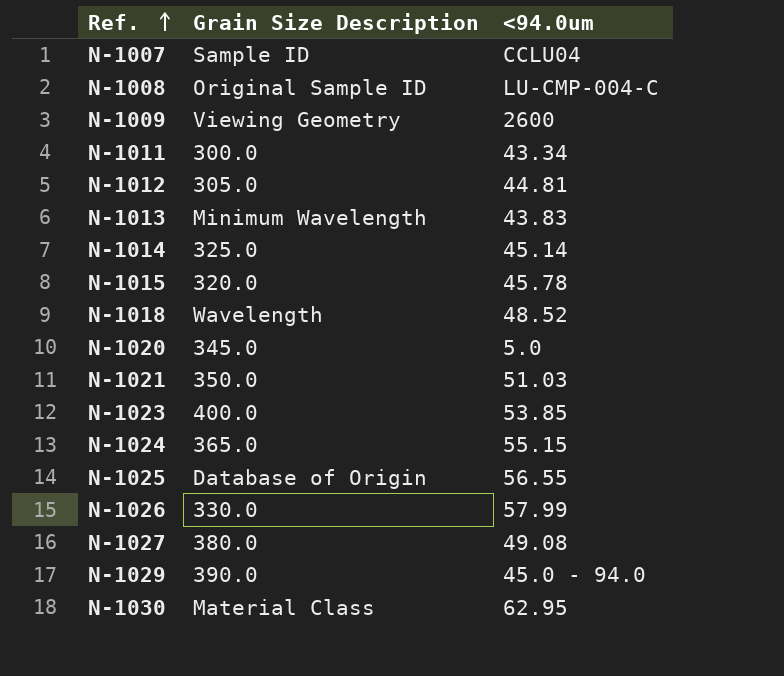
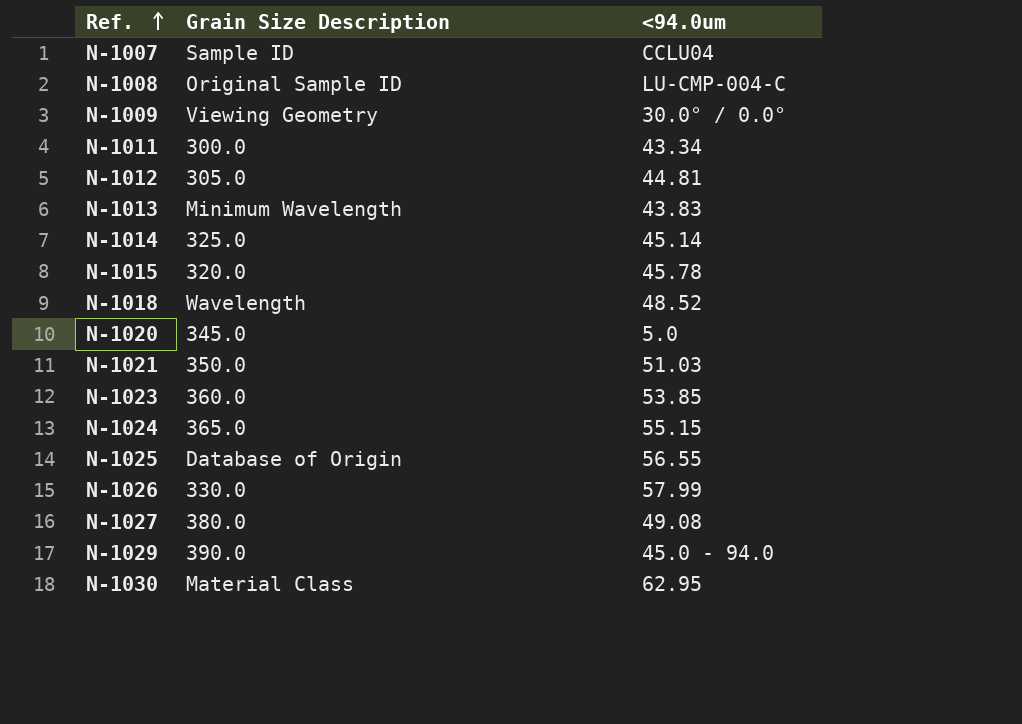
N-1009 | <94.0um: 2600 -> 30.0° / 0.0°
N-1023 | Grain Size Description: 400.0 -> 360.0

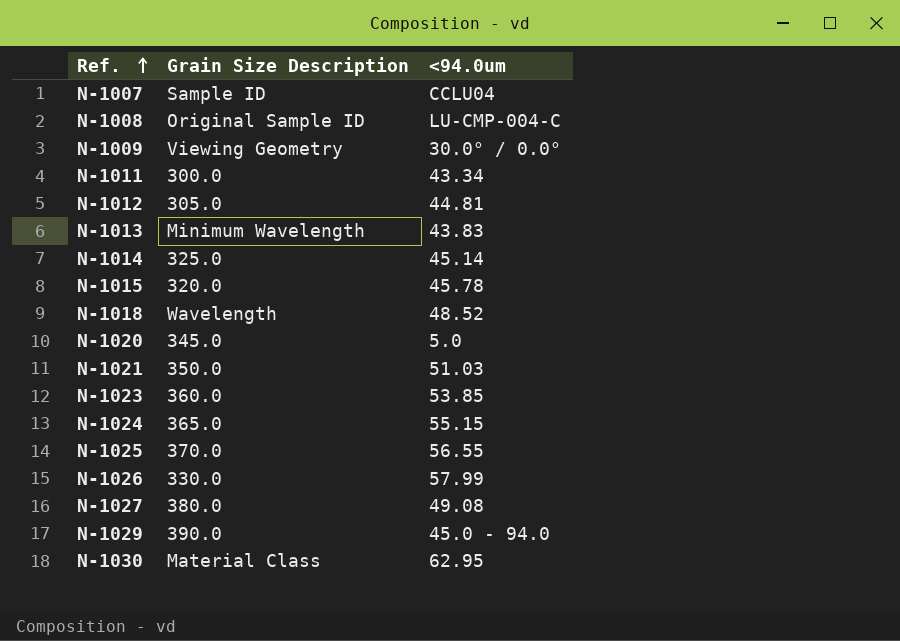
N-1025 | Grain Size Description: Database of Origin -> 370.0

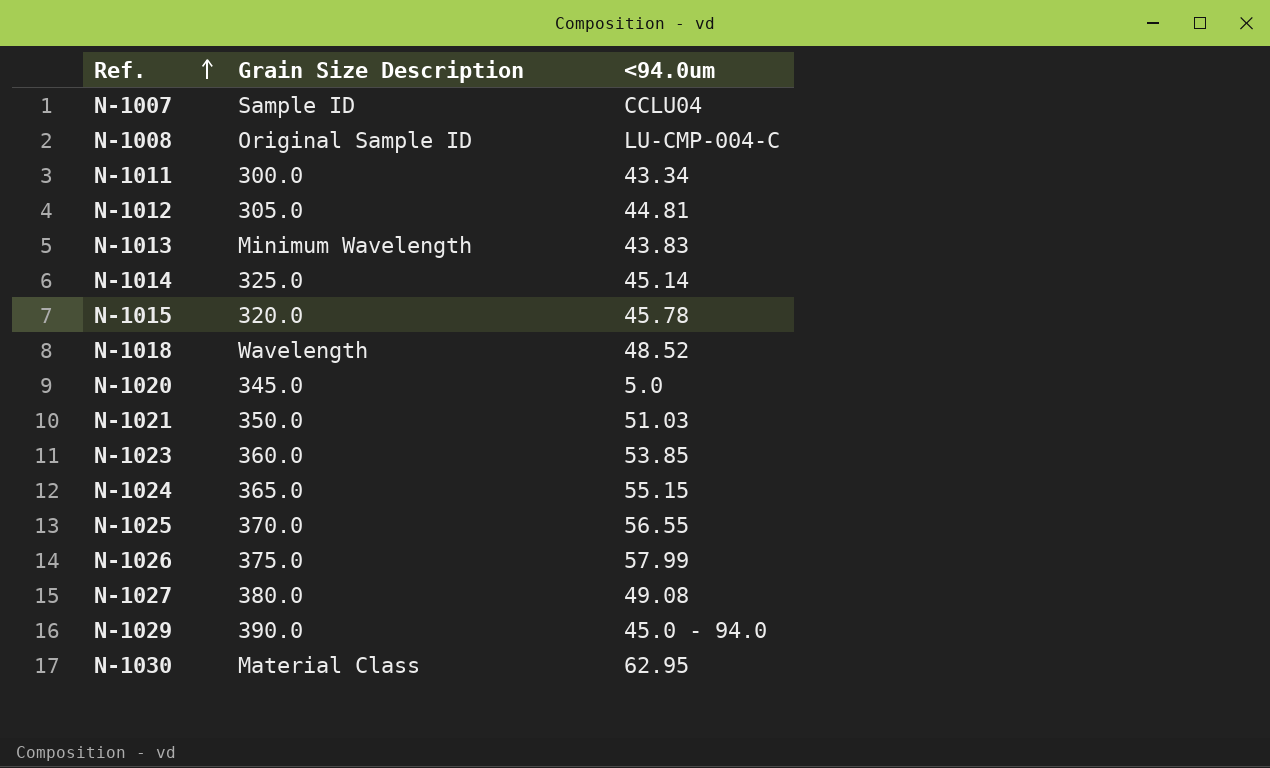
row N-1009: Viewing Geometry | 30.0° / 0.0° -> none
N-1026 | Grain Size Description: 330.0 -> 375.0

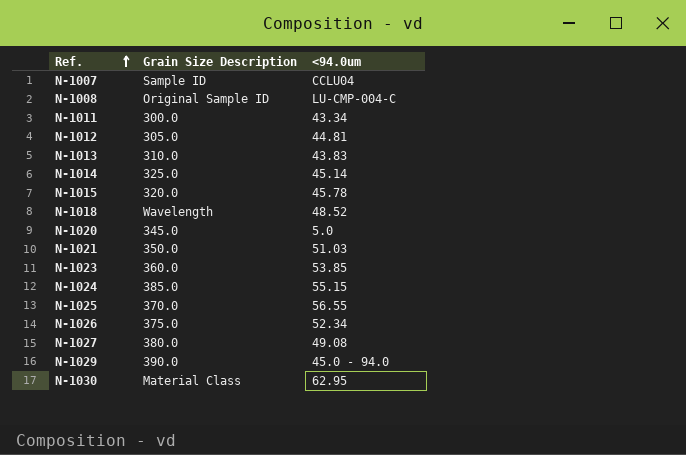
N-1013 | Grain Size Description: Minimum Wavelength -> 310.0
N-1024 | Grain Size Description: 365.0 -> 385.0
N-1026 | <94.0um: 57.99 -> 52.34

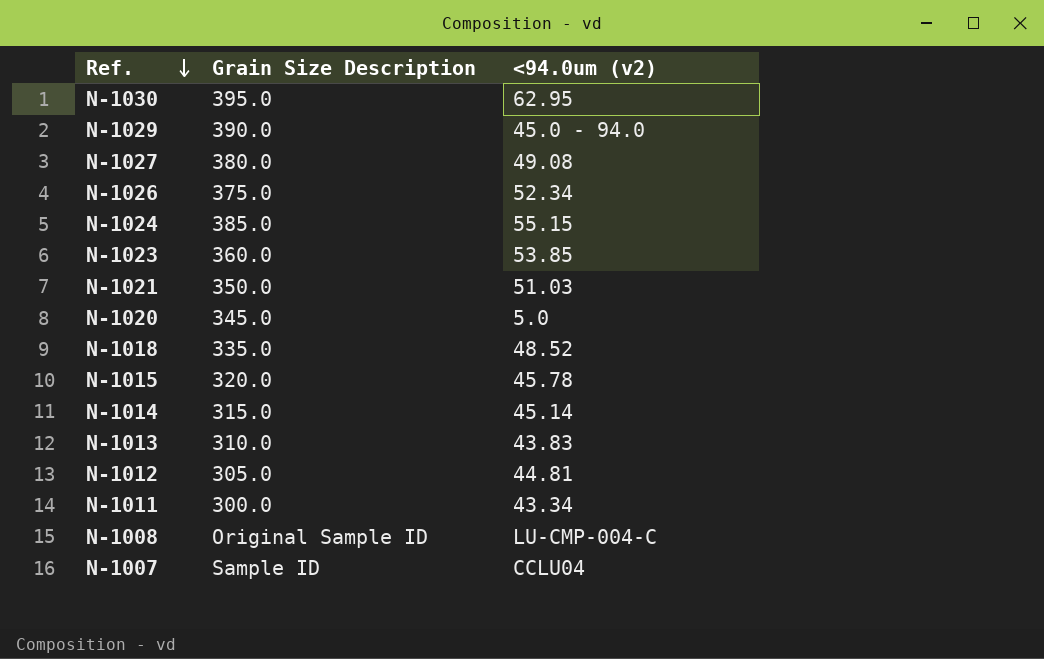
row order: Ref. ascending -> Ref. descending
column name: <94.0um -> <94.0um (v2)
row N-1025: 370.0 | 56.55 -> none
N-1030 | Grain Size Description: Material Class -> 395.0
N-1018 | Grain Size Description: Wavelength -> 335.0
N-1014 | Grain Size Description: 325.0 -> 315.0

